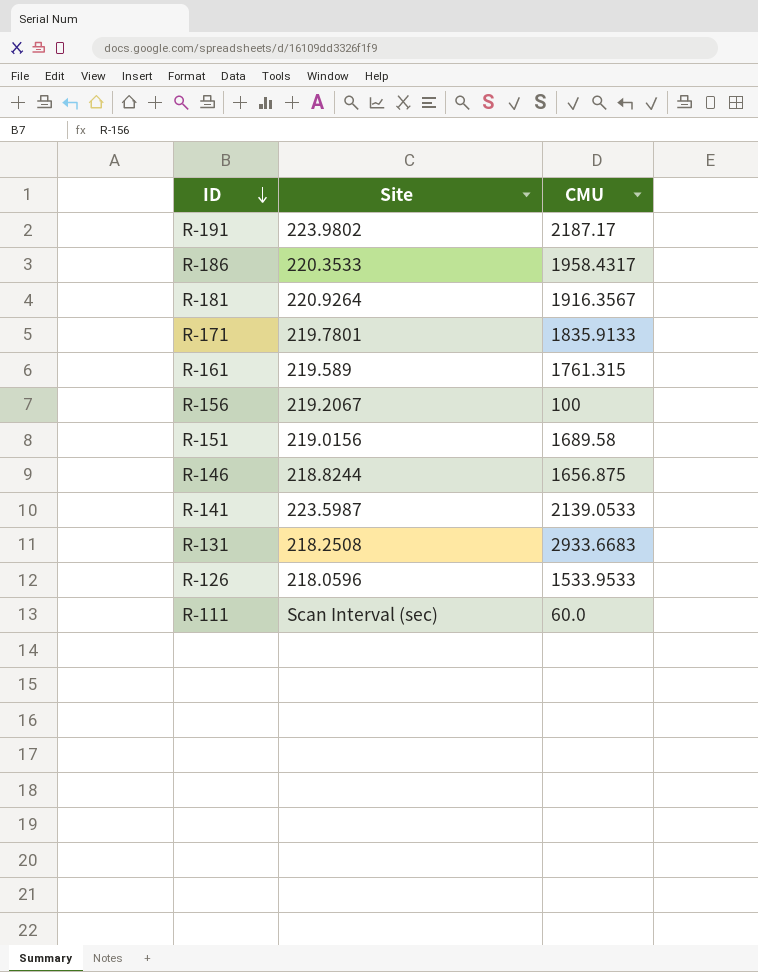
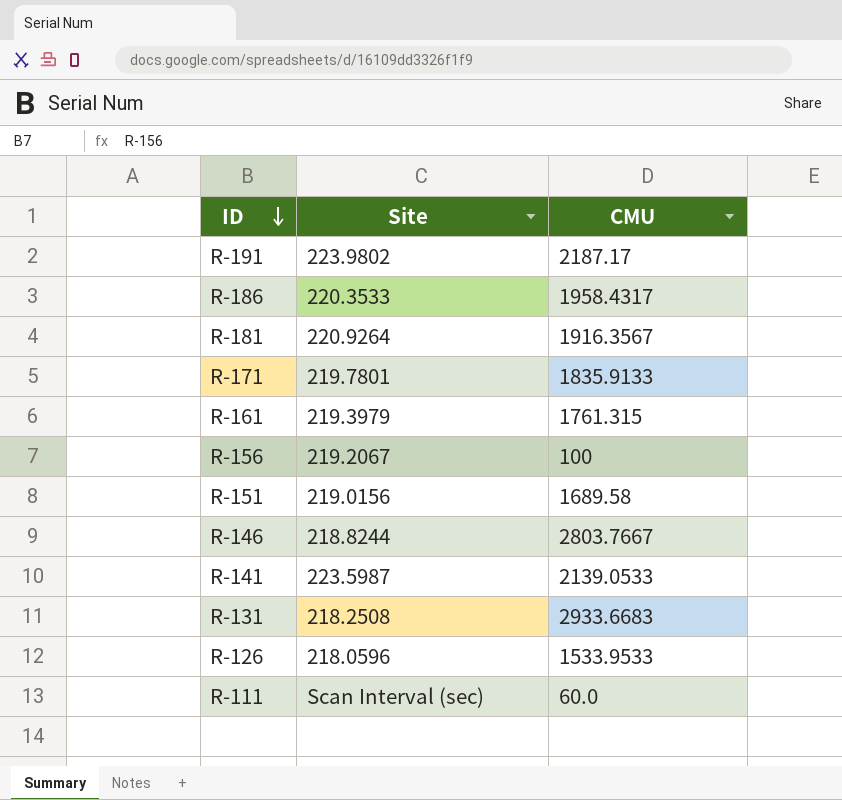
R-161 | Site: 219.589 -> 219.3979
R-146 | CMU: 1656.875 -> 2803.7667

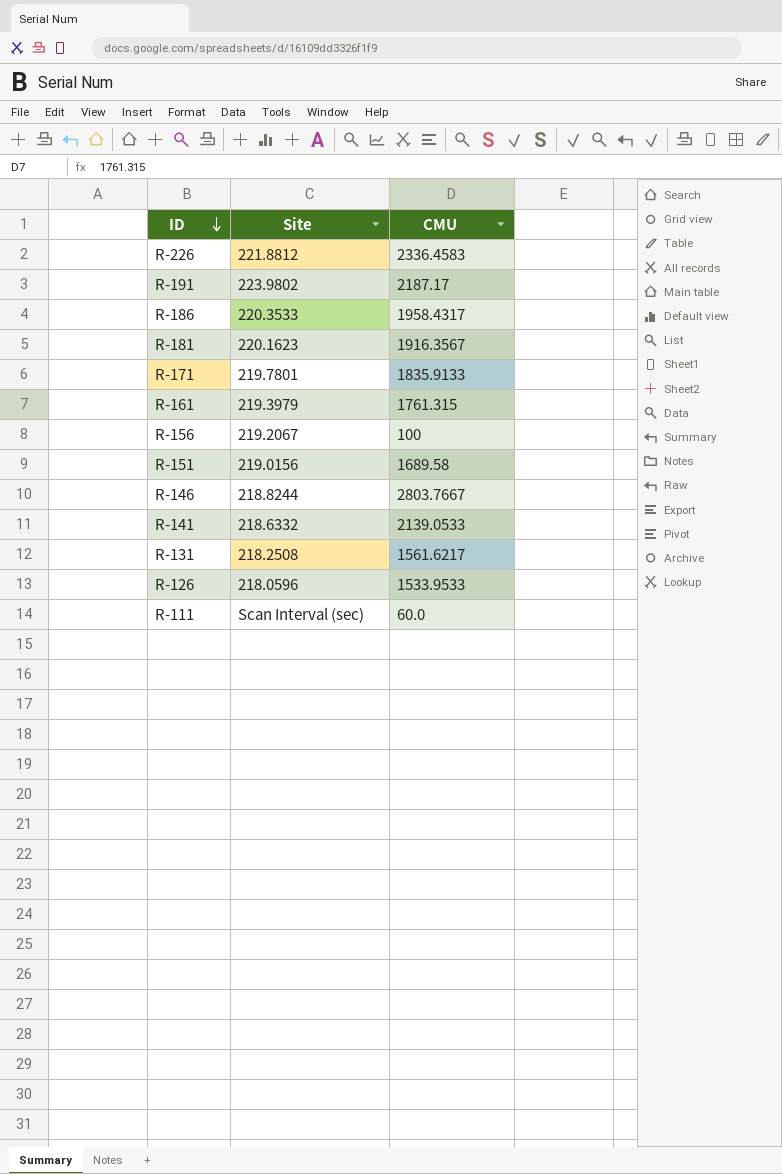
row R-226: none -> 221.8812 | 2336.4583
R-181 | Site: 220.9264 -> 220.1623
R-141 | Site: 223.5987 -> 218.6332
R-131 | CMU: 2933.6683 -> 1561.6217

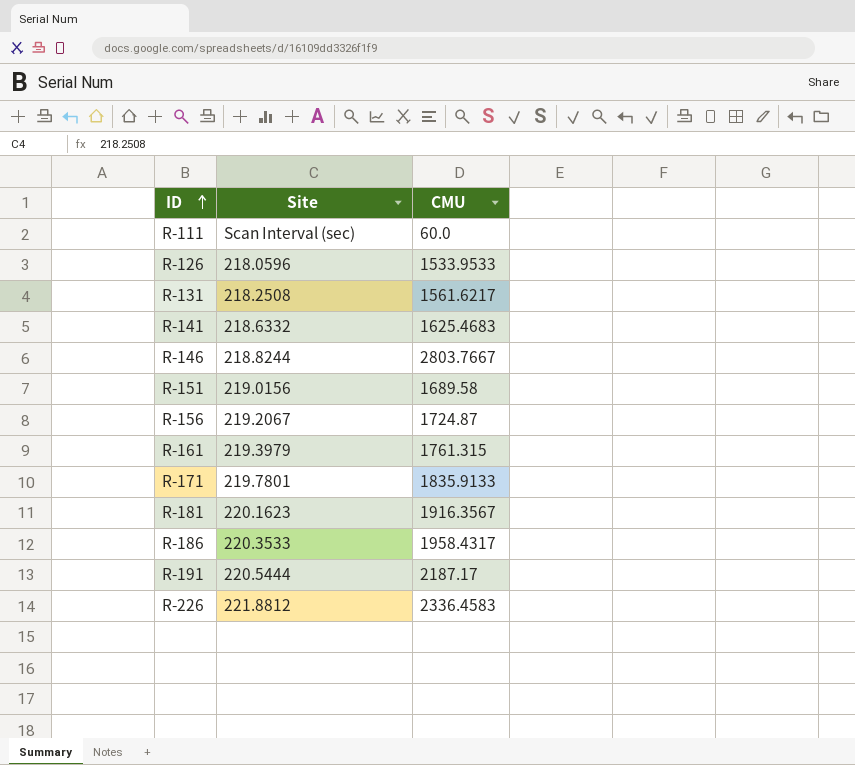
row order: ID descending -> ID ascending
R-141 | CMU: 2139.0533 -> 1625.4683
R-156 | CMU: 100 -> 1724.87
R-191 | Site: 223.9802 -> 220.5444

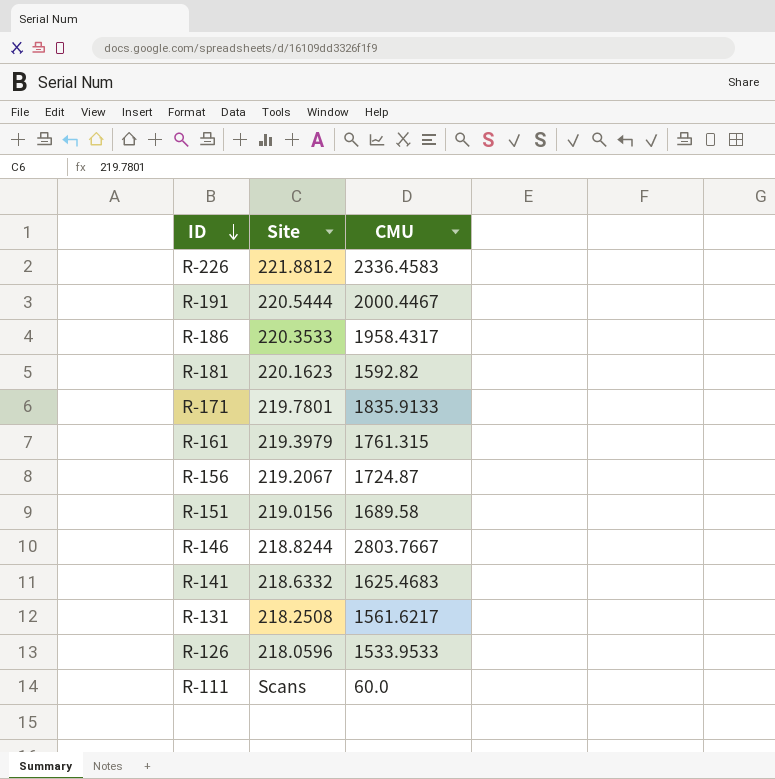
row order: ID ascending -> ID descending
R-191 | CMU: 2187.17 -> 2000.4467
R-181 | CMU: 1916.3567 -> 1592.82
R-111 | Site: Scan Interval (sec) -> Scans

